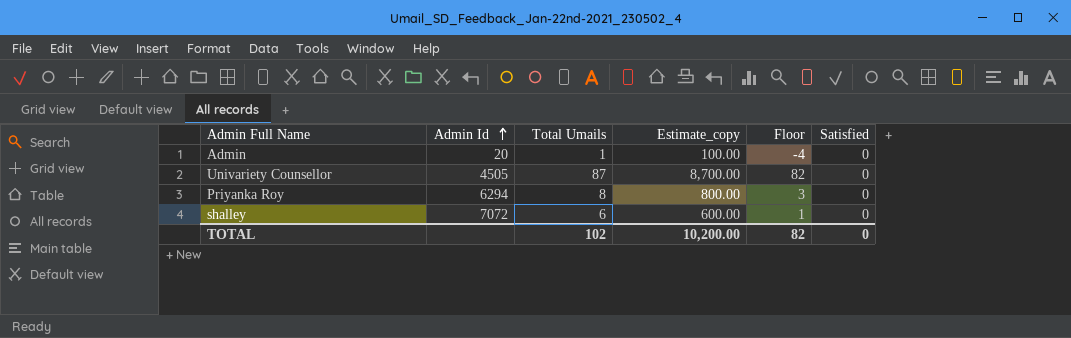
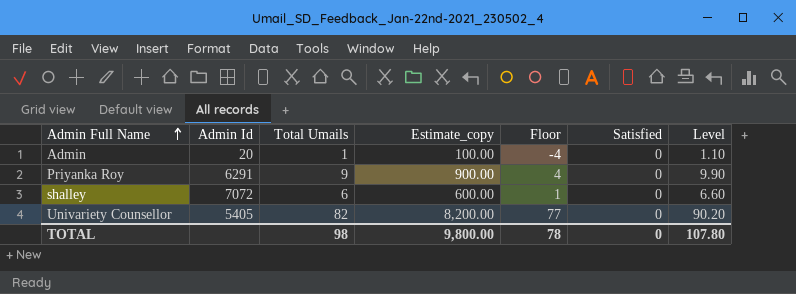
row order: Admin Id ascending -> Admin Full Name ascending
column Level | formula: none -> [Total Umails] * 1.1
Priyanka Roy | Admin Id: 6294 -> 6291
Priyanka Roy | Total Umails: 8 -> 9
Priyanka Roy | Estimate_copy: 800.00 -> 900.00
Priyanka Roy | Floor: 3 -> 4
Univariety Counsellor | Admin Id: 4505 -> 5405
Univariety Counsellor | Total Umails: 87 -> 82
Univariety Counsellor | Estimate_copy: 8,700.00 -> 8,200.00
Univariety Counsellor | Floor: 82 -> 77
TOTAL | Total Umails: 102 -> 98
TOTAL | Estimate_copy: 10,200.00 -> 9,800.00
TOTAL | Floor: 82 -> 78

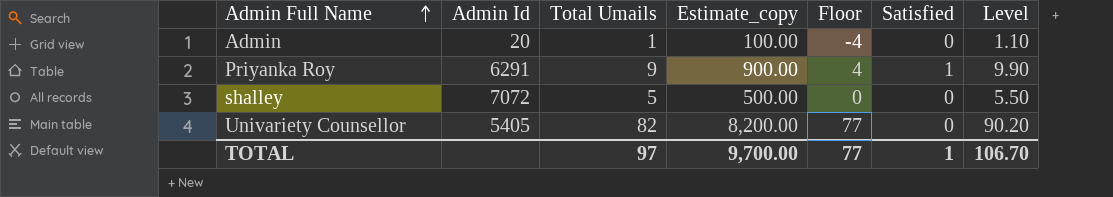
Priyanka Roy | Satisfied: 0 -> 1
shalley | Total Umails: 6 -> 5
shalley | Estimate_copy: 600.00 -> 500.00
shalley | Floor: 1 -> 0
shalley | Level: 6.60 -> 5.50
TOTAL | Total Umails: 98 -> 97
TOTAL | Estimate_copy: 9,800.00 -> 9,700.00
TOTAL | Floor: 78 -> 77
TOTAL | Satisfied: 0 -> 1
TOTAL | Level: 107.80 -> 106.70

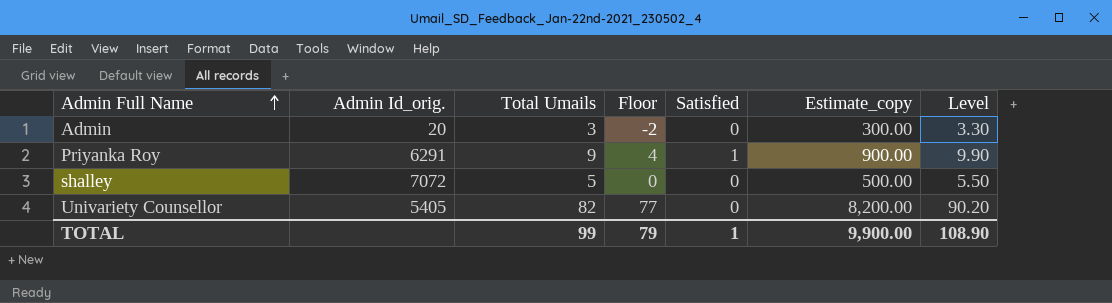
column name: Admin Id -> Admin Id_orig.
column Estimate_copy | position: 4 -> 6
Admin | Total Umails: 1 -> 3
Admin | Floor: -4 -> -2
Admin | Estimate_copy: 100.00 -> 300.00
Admin | Level: 1.10 -> 3.30
TOTAL | Total Umails: 97 -> 99
TOTAL | Floor: 77 -> 79
TOTAL | Estimate_copy: 9,700.00 -> 9,900.00
TOTAL | Level: 106.70 -> 108.90

